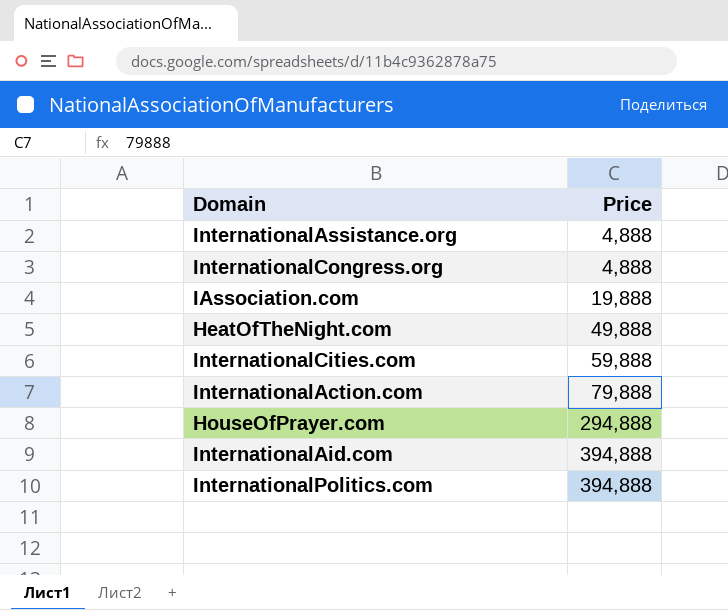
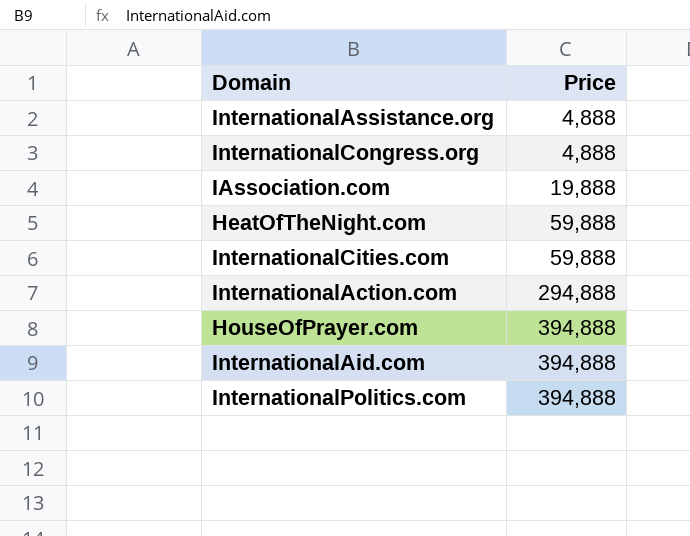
HeatOfTheNight.com | Price: 49,888 -> 59,888
InternationalAction.com | Price: 79,888 -> 294,888
HouseOfPrayer.com | Price: 294,888 -> 394,888

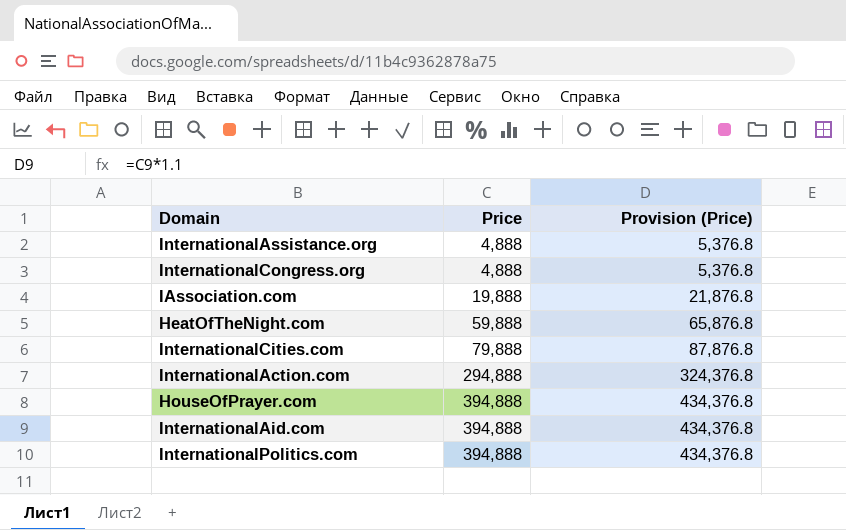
column Provision (Price) | formula: none -> [Price] * 1.1
InternationalCities.com | Price: 59,888 -> 79,888

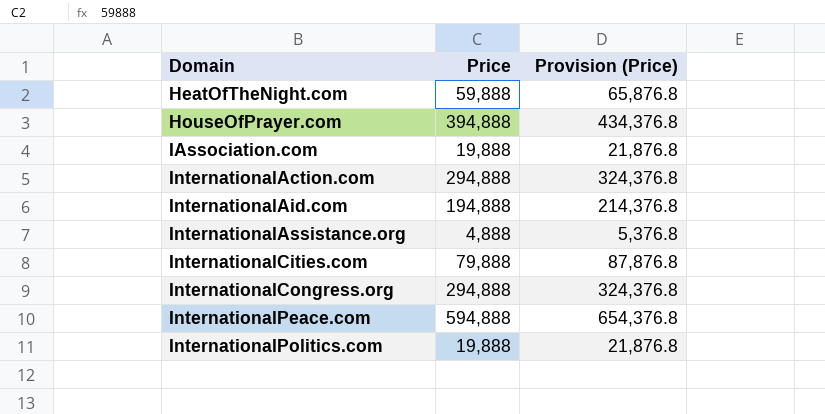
row order: Price ascending -> Domain ascending
InternationalAid.com | Price: 394,888 -> 194,888
InternationalAid.com | Provision (Price): 434,376.8 -> 214,376.8
InternationalCongress.org | Price: 4,888 -> 294,888
InternationalCongress.org | Provision (Price): 5,376.8 -> 324,376.8
row InternationalPeace.com: none -> 594,888 | 654,376.8
InternationalPolitics.com | Price: 394,888 -> 19,888
InternationalPolitics.com | Provision (Price): 434,376.8 -> 21,876.8

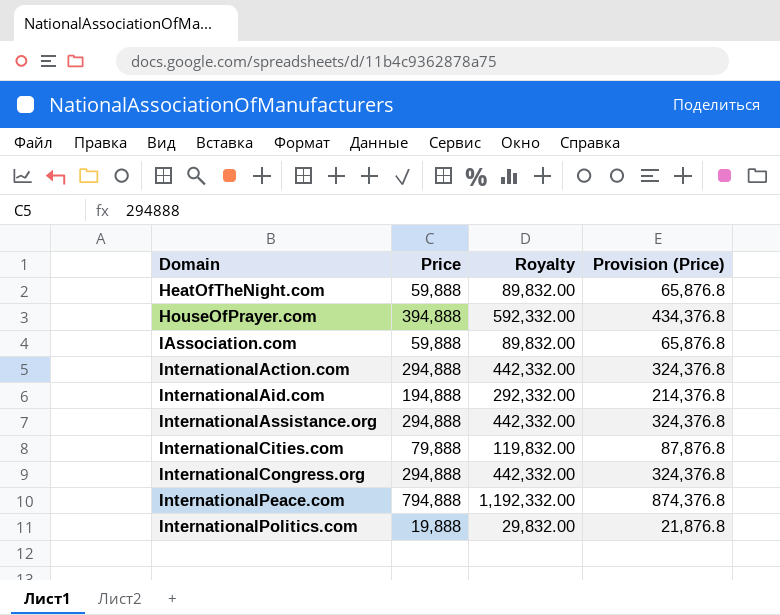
column Royalty | formula: none -> [Price] * 1.5
IAssociation.com | Price: 19,888 -> 59,888
IAssociation.com | Provision (Price): 21,876.8 -> 65,876.8
InternationalAssistance.org | Price: 4,888 -> 294,888
InternationalAssistance.org | Provision (Price): 5,376.8 -> 324,376.8
InternationalPeace.com | Price: 594,888 -> 794,888
InternationalPeace.com | Provision (Price): 654,376.8 -> 874,376.8

